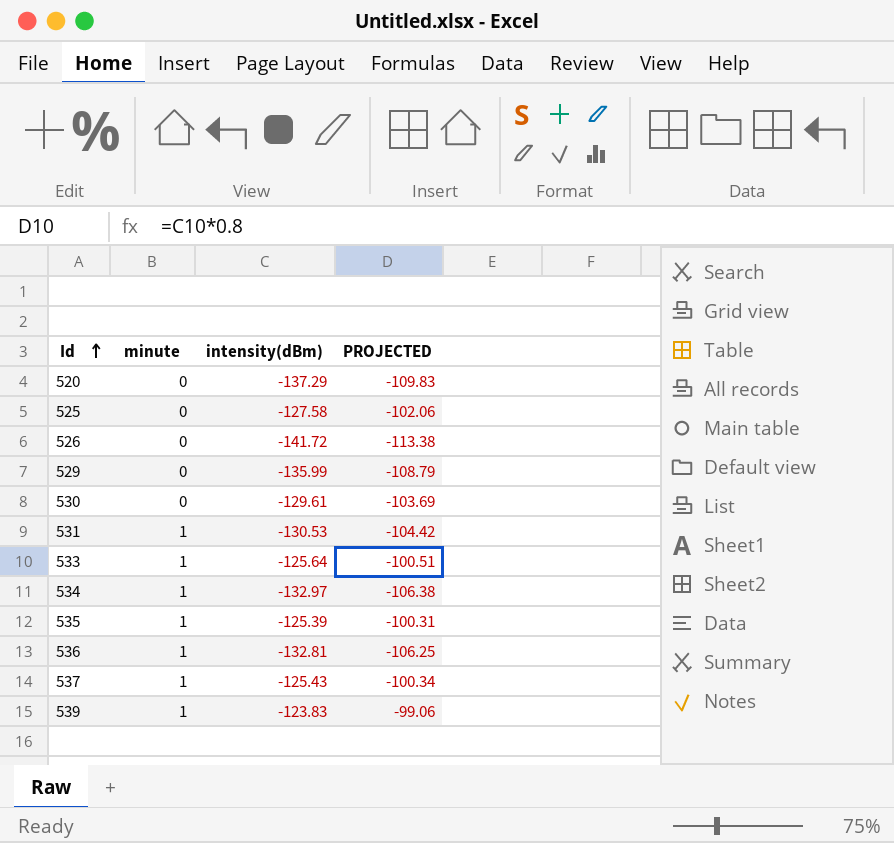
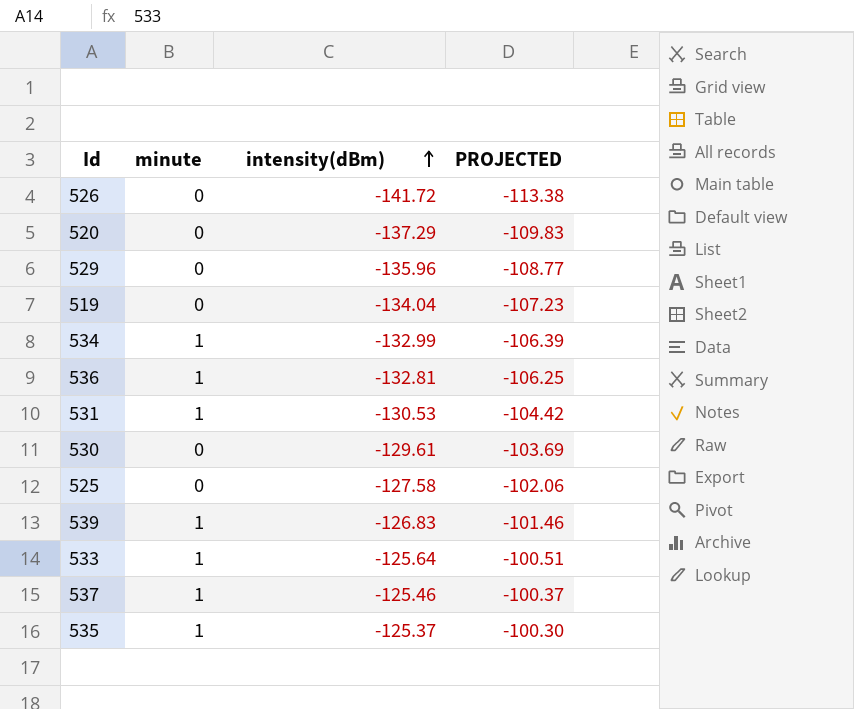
row order: Id ascending -> intensity(dBm) ascending
529 | intensity(dBm): -135.99 -> -135.96
529 | PROJECTED: -108.79 -> -108.77
row 519: none -> 0 | -134.04 | -107.23
534 | intensity(dBm): -132.97 -> -132.99
534 | PROJECTED: -106.38 -> -106.39
539 | intensity(dBm): -123.83 -> -126.83
539 | PROJECTED: -99.06 -> -101.46
537 | intensity(dBm): -125.43 -> -125.46
537 | PROJECTED: -100.34 -> -100.37
535 | intensity(dBm): -125.39 -> -125.37
535 | PROJECTED: -100.31 -> -100.30

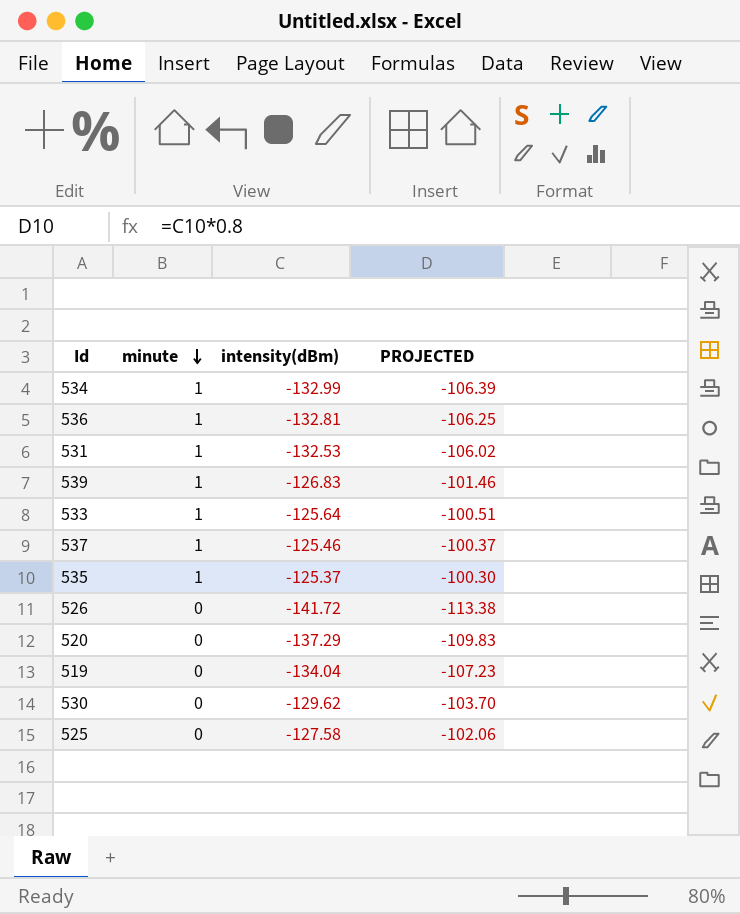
row order: intensity(dBm) ascending -> minute descending
row 529: 0 | -135.96 | -108.77 -> none
531 | intensity(dBm): -130.53 -> -132.53
531 | PROJECTED: -104.42 -> -106.02
530 | intensity(dBm): -129.61 -> -129.62
530 | PROJECTED: -103.69 -> -103.70

